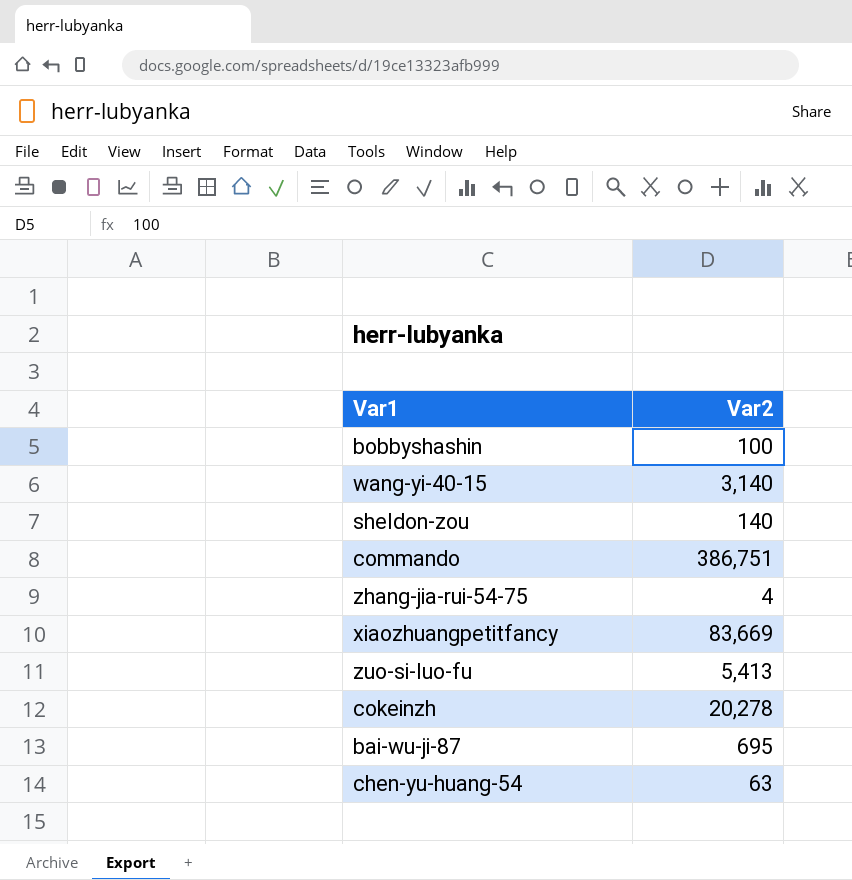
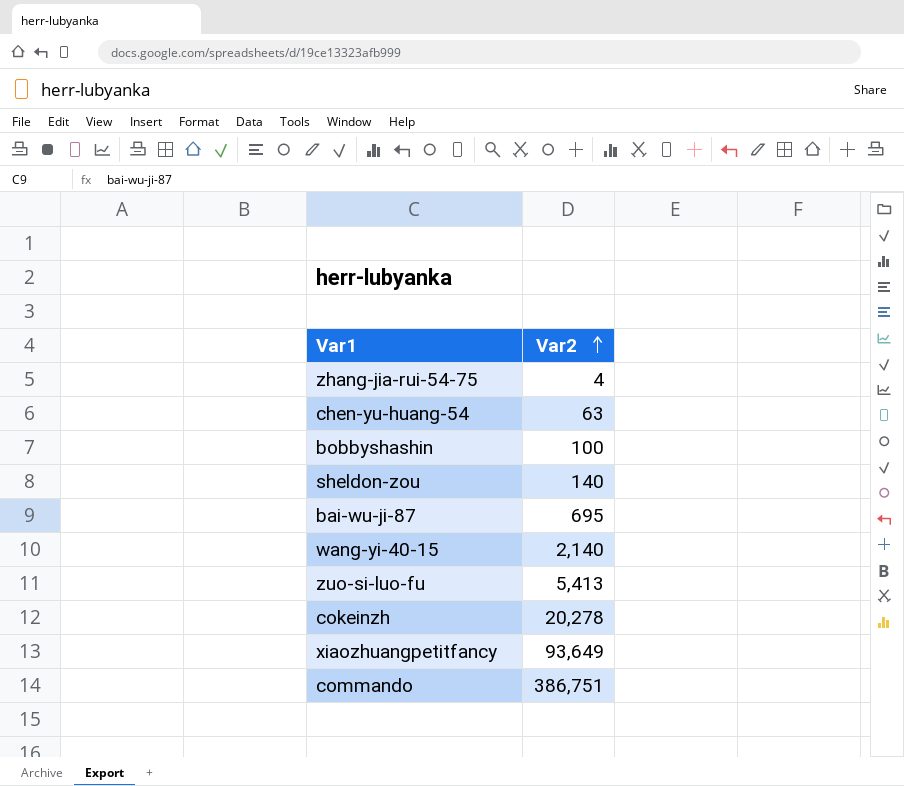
row order: none -> Var2 ascending
wang-yi-40-15 | Var2: 3,140 -> 2,140
xiaozhuangpetitfancy | Var2: 83,669 -> 93,649

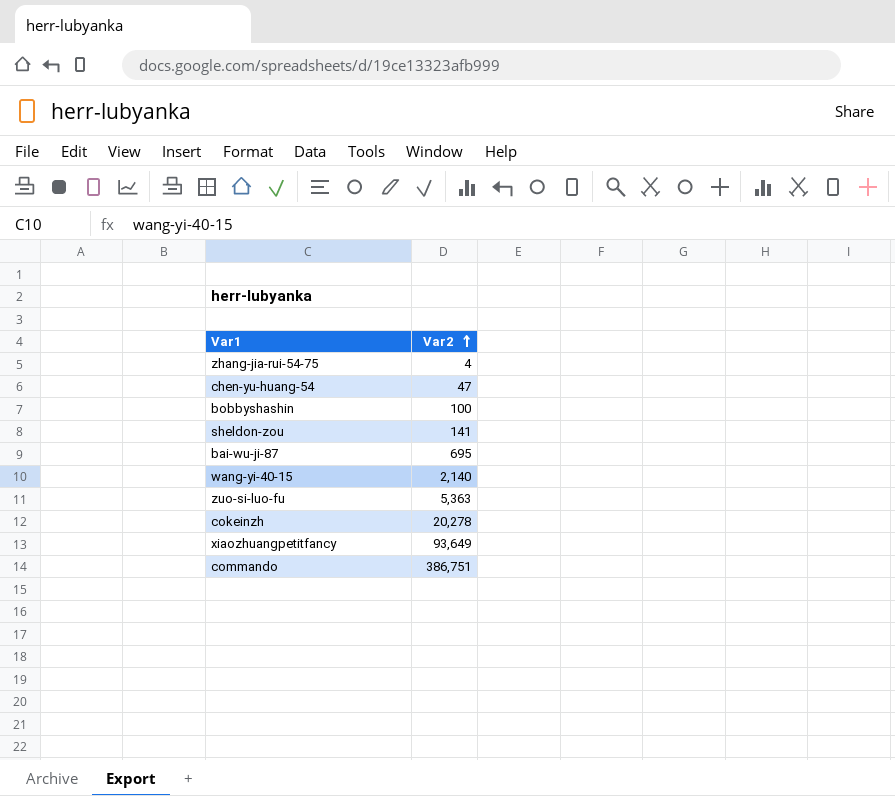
chen-yu-huang-54 | Var2: 63 -> 47
sheldon-zou | Var2: 140 -> 141
zuo-si-luo-fu | Var2: 5,413 -> 5,363

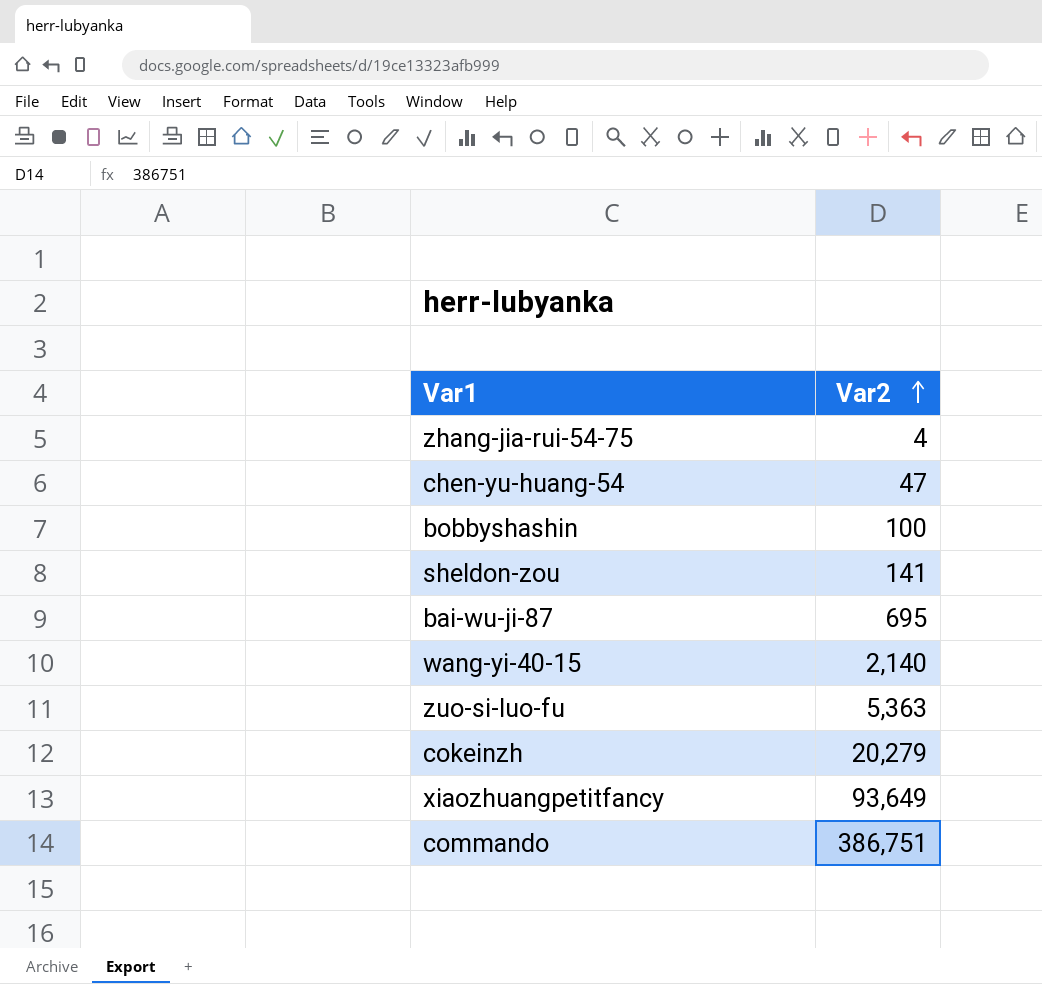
cokeinzh | Var2: 20,278 -> 20,279

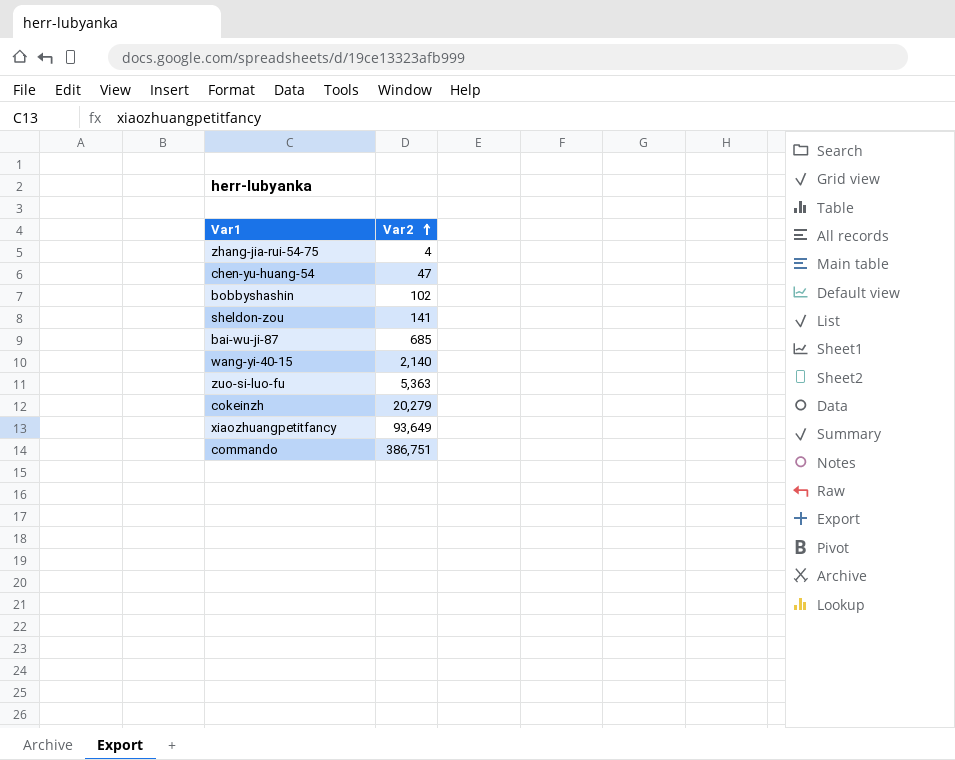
bobbyshashin | Var2: 100 -> 102
bai-wu-ji-87 | Var2: 695 -> 685

